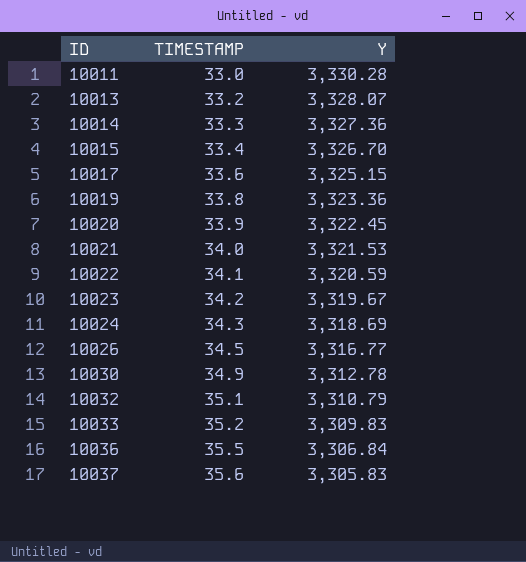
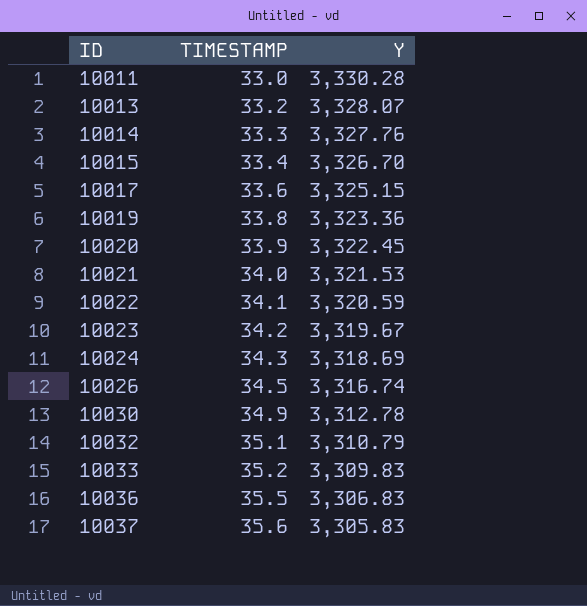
10014 | Y: 3,327.36 -> 3,327.76
10026 | Y: 3,316.77 -> 3,316.74
10036 | Y: 3,306.84 -> 3,306.83

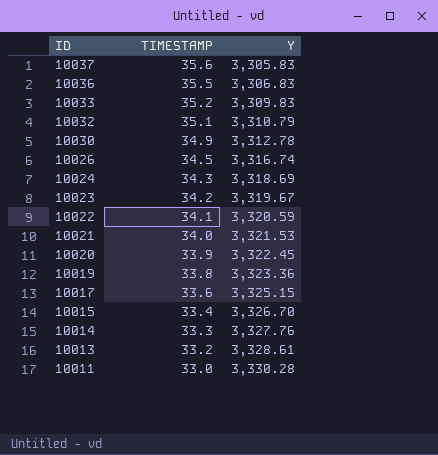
row order: ID ascending -> ID descending
10013 | Y: 3,328.07 -> 3,328.61

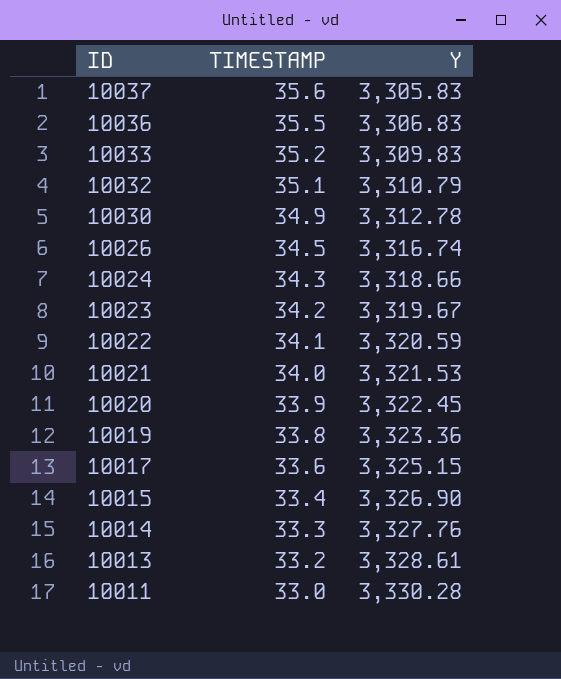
10024 | Y: 3,318.69 -> 3,318.66
10015 | Y: 3,326.70 -> 3,326.90

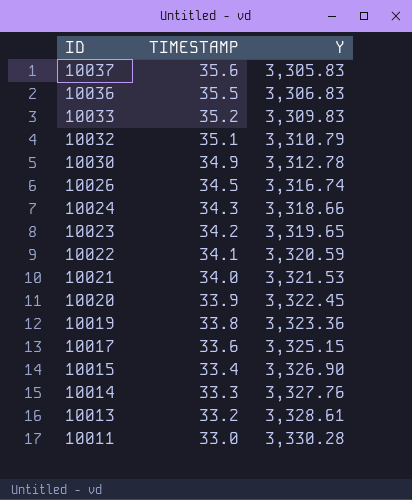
10023 | Y: 3,319.67 -> 3,319.65

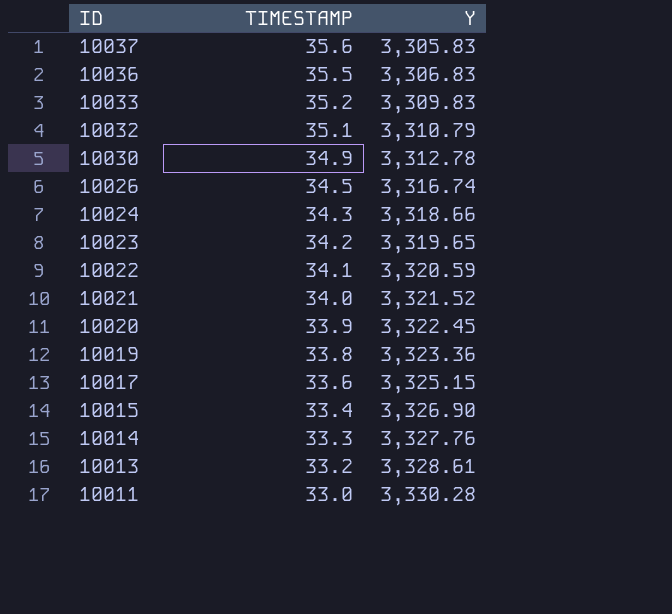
10021 | Y: 3,321.53 -> 3,321.52

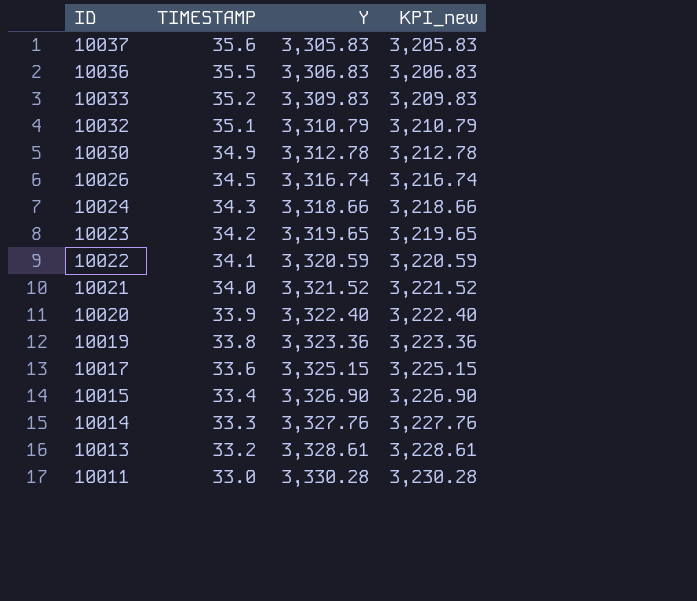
column KPI_new | formula: none -> [Y] - 100
10020 | Y: 3,322.45 -> 3,322.40

